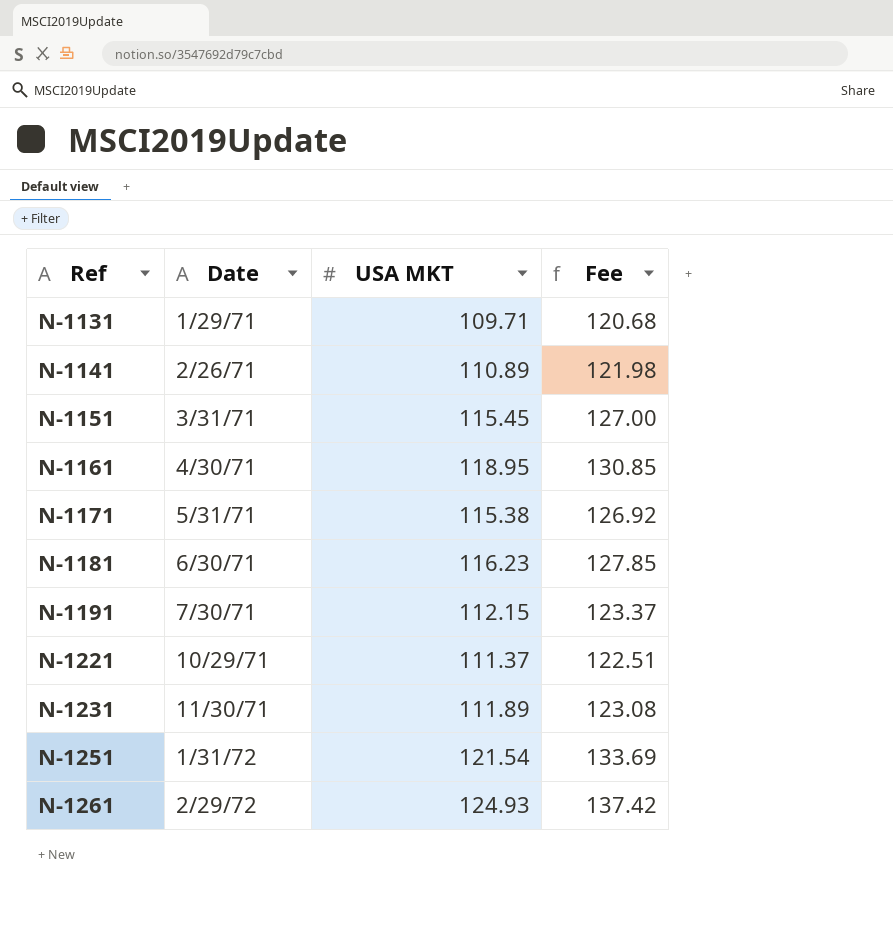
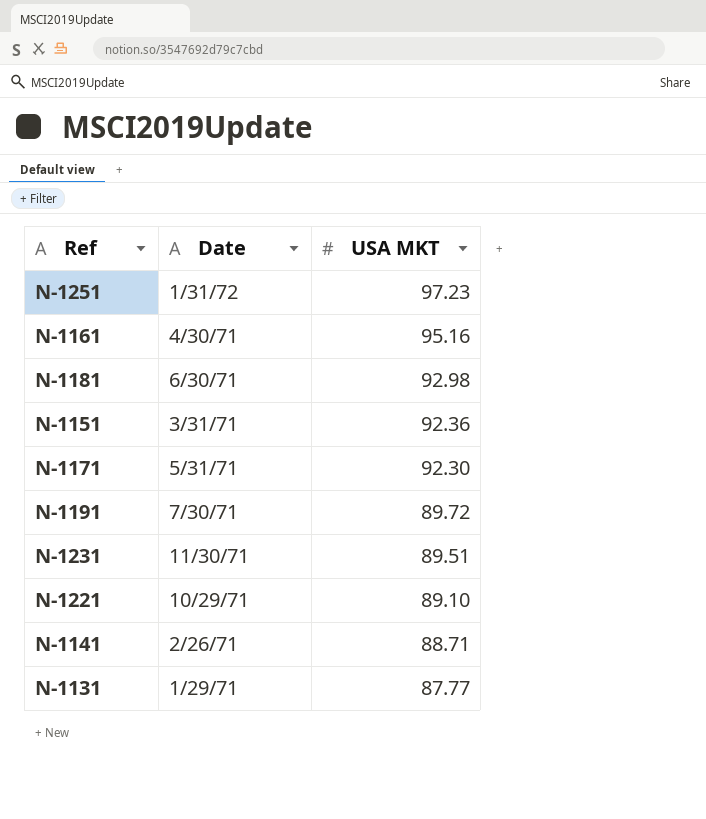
row order: Ref ascending -> USA MKT descending
column Fee | formula: [USA MKT] * 1.1 -> none
row N-1261: 2/29/72 | 124.93 | 137.42 -> none
N-1251 | USA MKT: 121.54 -> 97.23
N-1161 | USA MKT: 118.95 -> 95.16
N-1181 | USA MKT: 116.23 -> 92.98
N-1151 | USA MKT: 115.45 -> 92.36
N-1171 | USA MKT: 115.38 -> 92.30
N-1191 | USA MKT: 112.15 -> 89.72
N-1231 | USA MKT: 111.89 -> 89.51
N-1221 | USA MKT: 111.37 -> 89.10
N-1141 | USA MKT: 110.89 -> 88.71
N-1131 | USA MKT: 109.71 -> 87.77

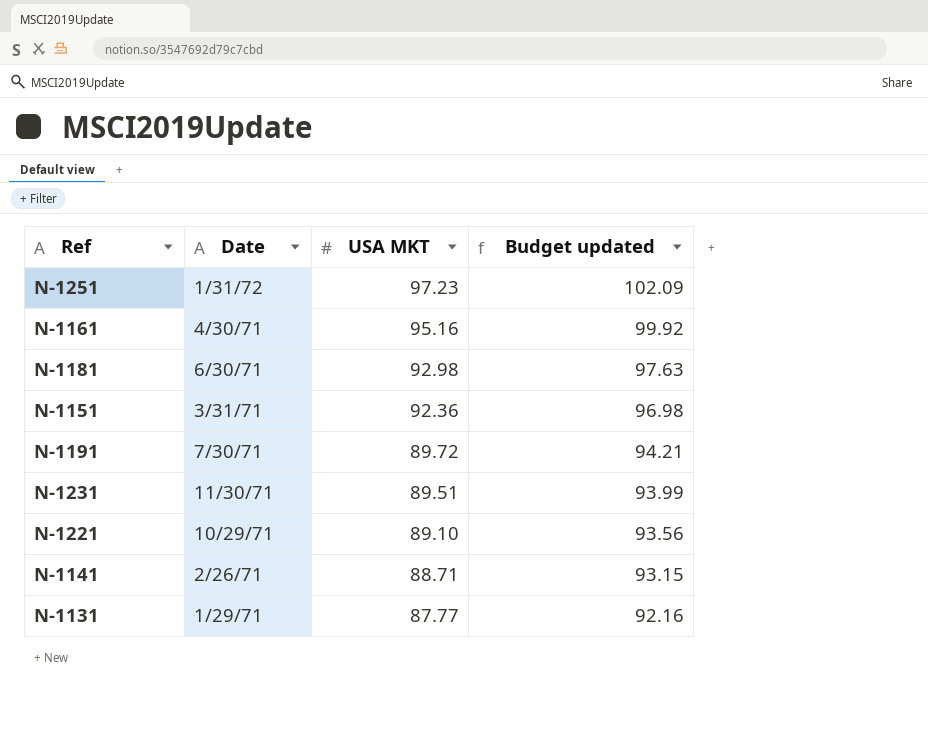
column Budget updated | formula: none -> [USA MKT] * 1.05
row N-1171: 5/31/71 | 92.30 -> none

